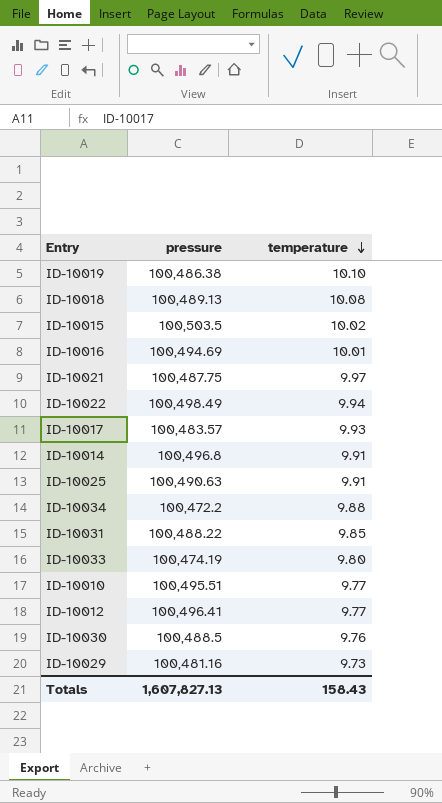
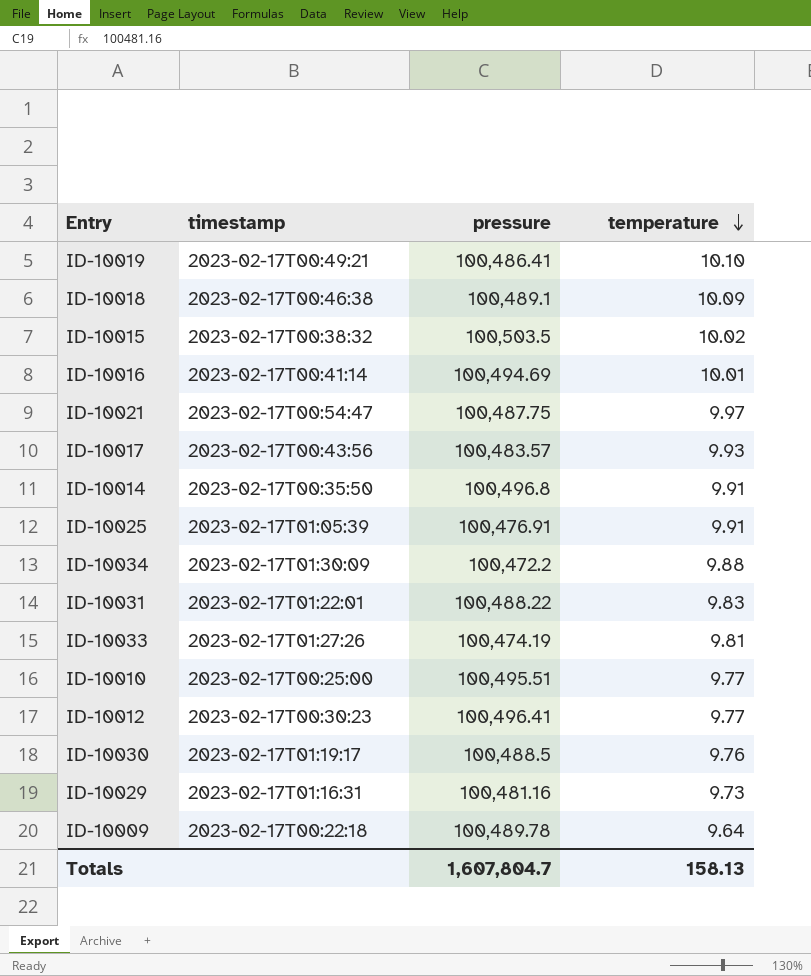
column timestamp | position: none -> 2
row ID-10022: 100,498.49 | 9.94 -> none
ID-10019 | pressure: 100,486.38 -> 100,486.41
ID-10018 | pressure: 100,489.13 -> 100,489.1
ID-10018 | temperature: 10.08 -> 10.09
ID-10025 | pressure: 100,490.63 -> 100,476.91
ID-10031 | temperature: 9.85 -> 9.83
ID-10033 | temperature: 9.80 -> 9.81
row ID-10009: none -> 2023-02-17T00:22:18 | 100,489.78 | 9.64
Totals | pressure: 1,607,827.13 -> 1,607,804.7
Totals | temperature: 158.43 -> 158.13

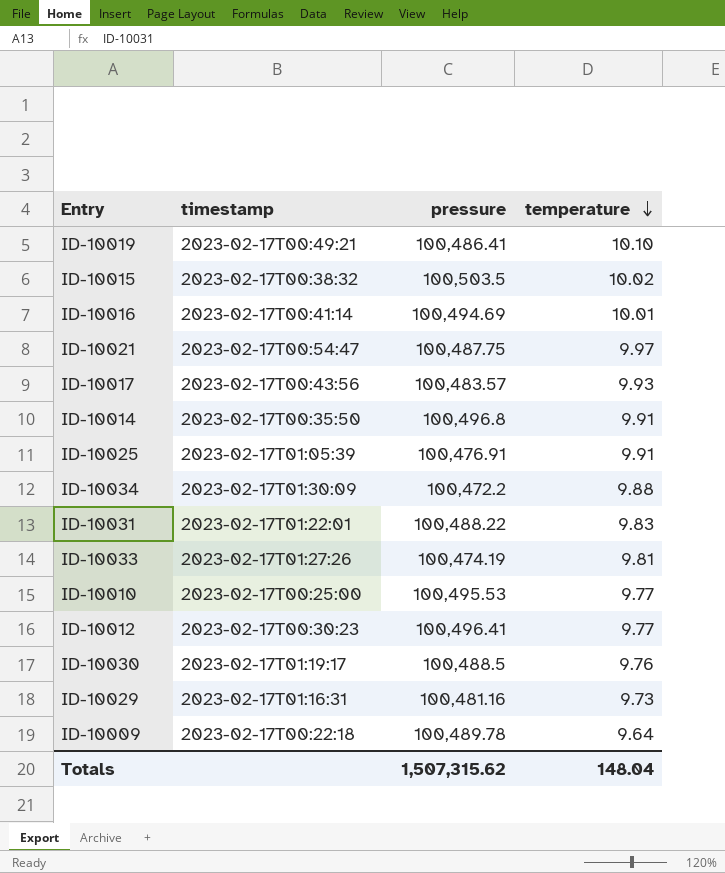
row ID-10018: 2023-02-17T00:46:38 | 100,489.1 | 10.09 -> none
ID-10010 | pressure: 100,495.51 -> 100,495.53
Totals | pressure: 1,607,804.7 -> 1,507,315.62
Totals | temperature: 158.13 -> 148.04

